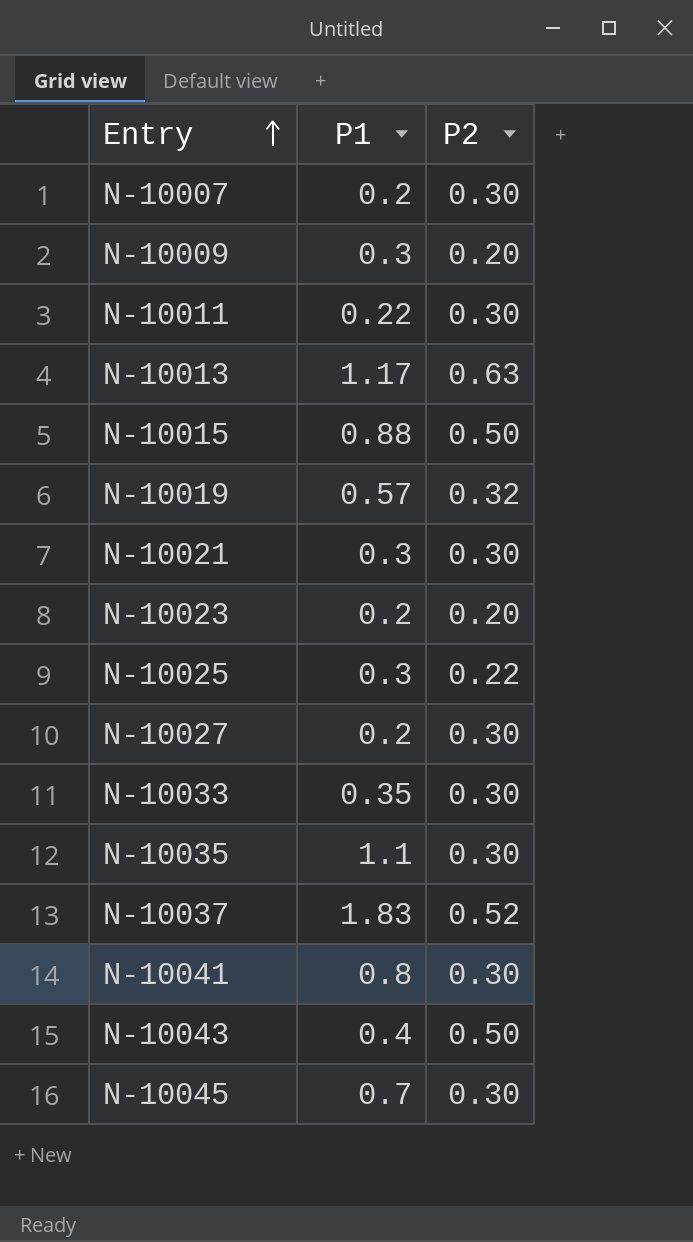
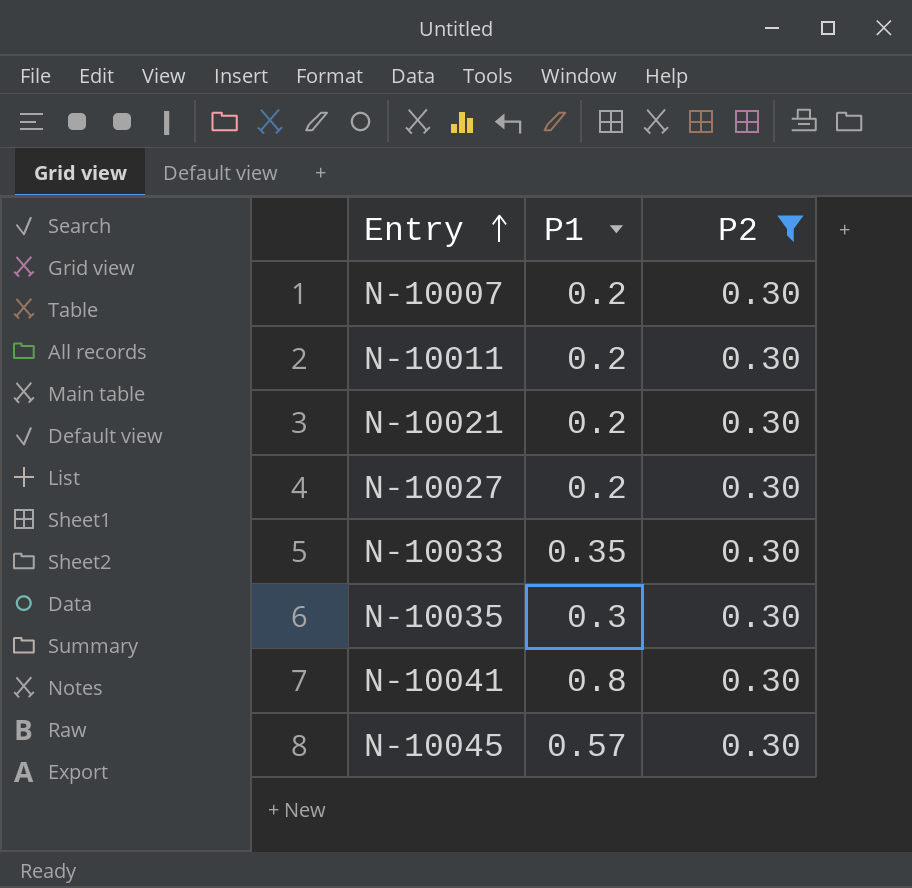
filter: none -> P2 = 0.30
N-10011 | P1: 0.22 -> 0.2
N-10021 | P1: 0.3 -> 0.2
N-10035 | P1: 1.1 -> 0.3
N-10045 | P1: 0.7 -> 0.57

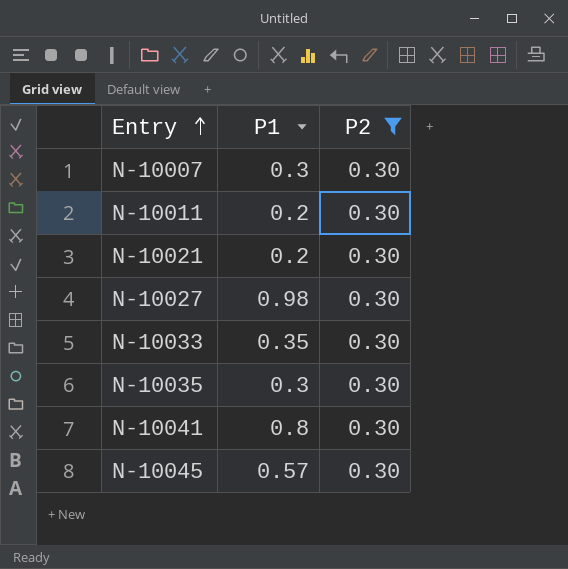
N-10007 | P1: 0.2 -> 0.3
N-10027 | P1: 0.2 -> 0.98

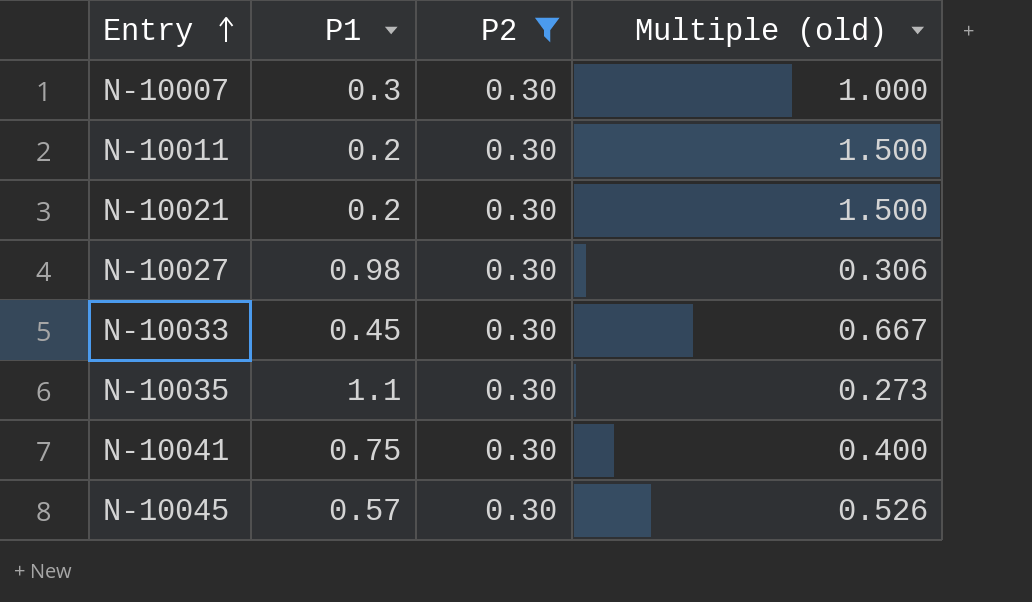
column Multiple (old) | formula: none -> [P2] / [P1]
N-10033 | P1: 0.35 -> 0.45
N-10035 | P1: 0.3 -> 1.1
N-10041 | P1: 0.8 -> 0.75

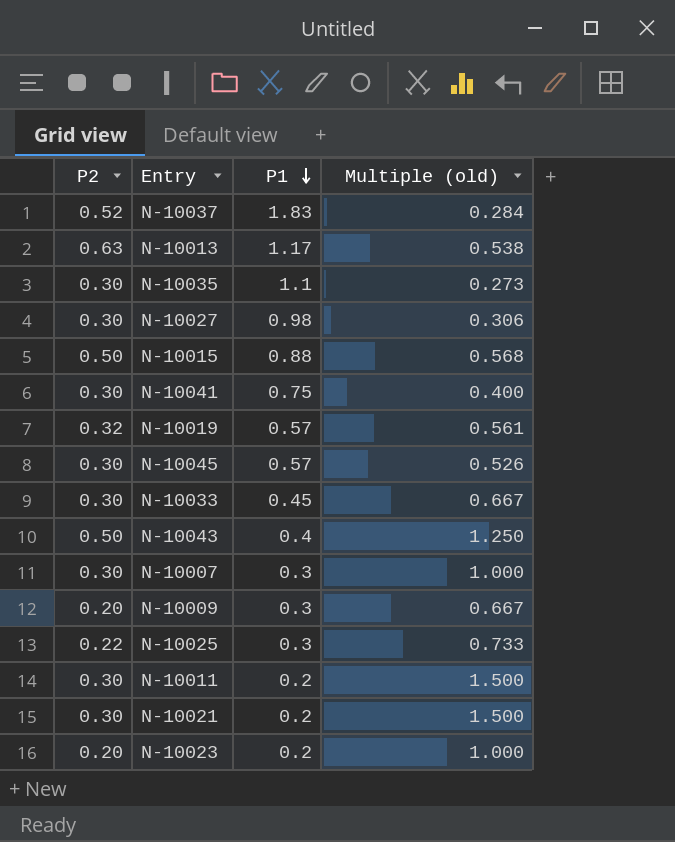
filter: P2 = 0.30 -> none
row order: Entry ascending -> P1 descending
column P2 | position: 3 -> 1

